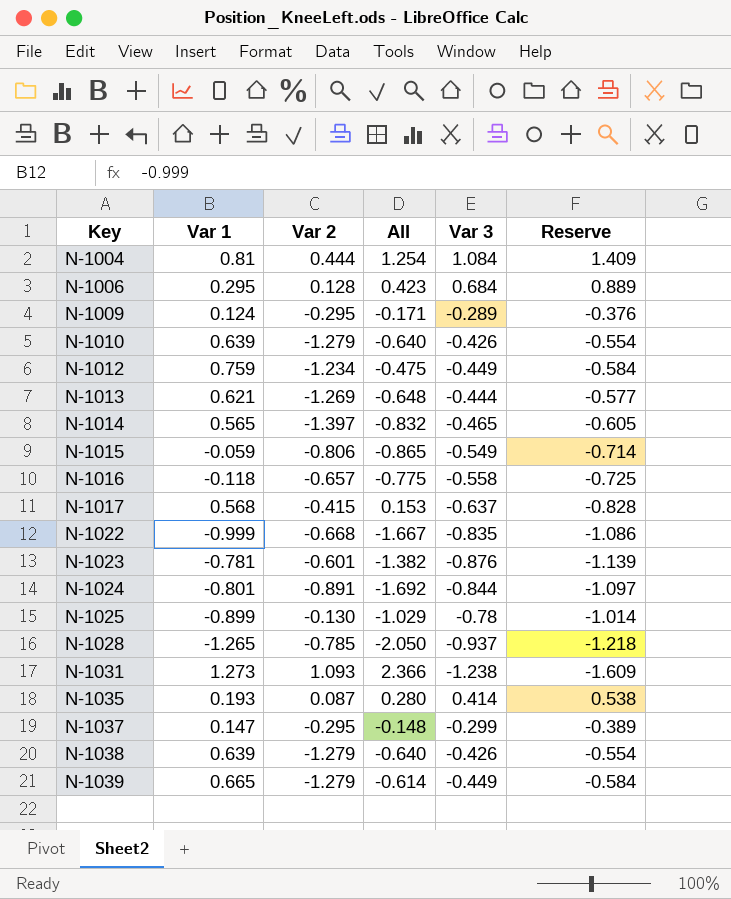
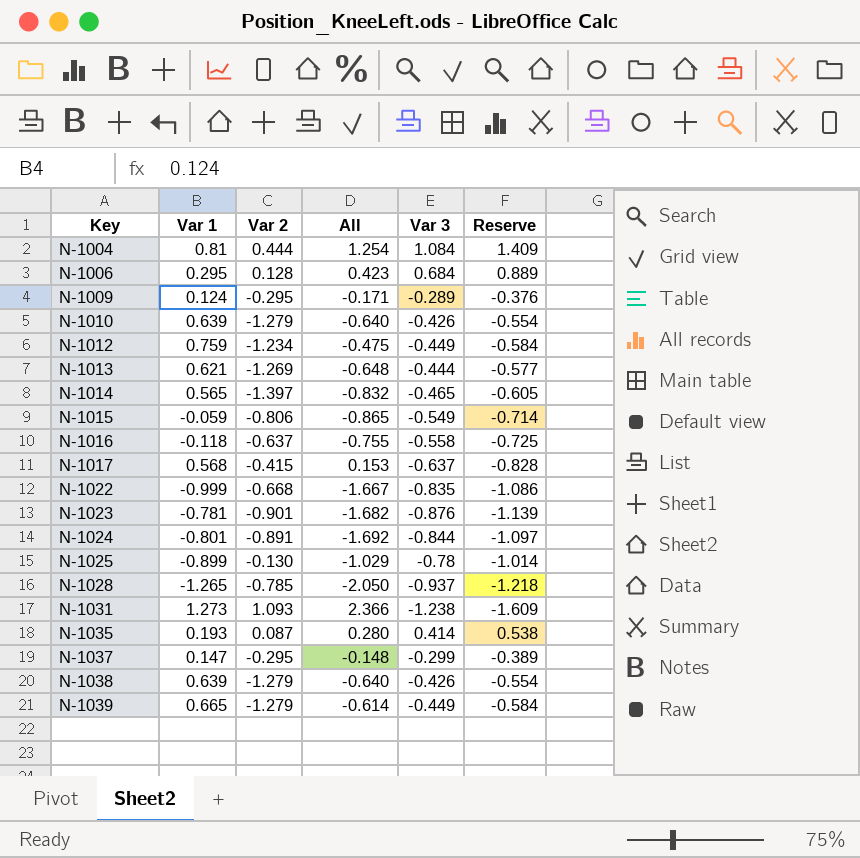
N-1016 | Var 2: -0.657 -> -0.637
N-1016 | All: -0.775 -> -0.755
N-1023 | Var 2: -0.601 -> -0.901
N-1023 | All: -1.382 -> -1.682

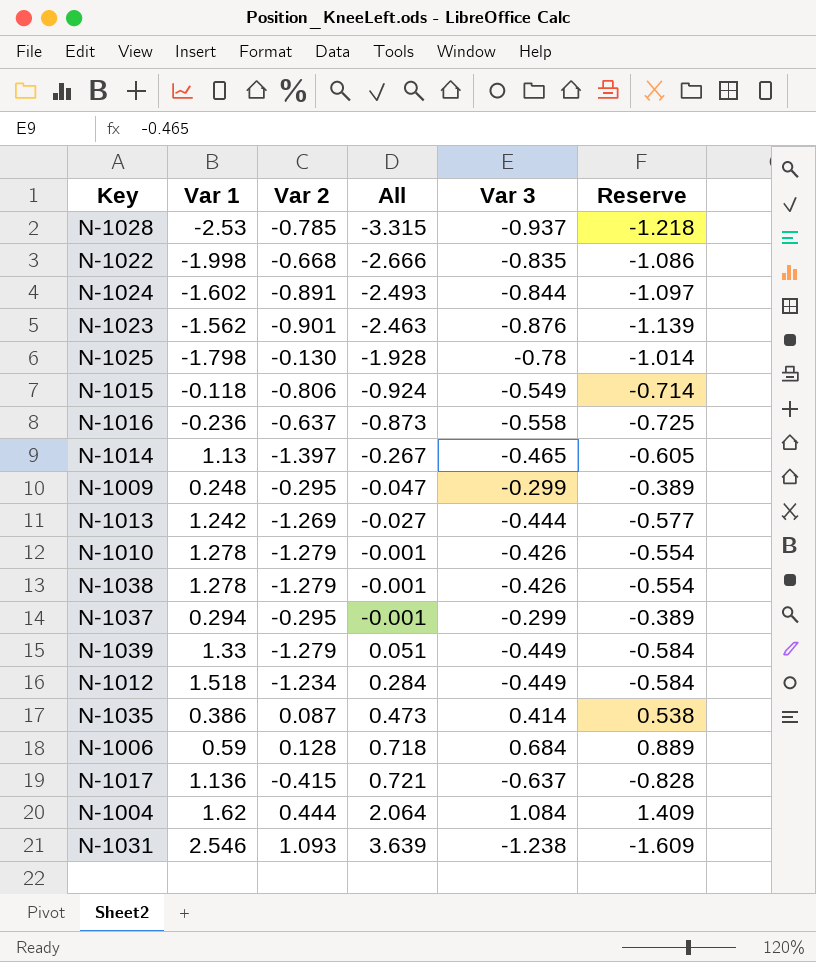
row order: Key ascending -> All ascending
N-1028 | Var 1: -1.265 -> -2.53
N-1028 | All: -2.050 -> -3.315
N-1022 | Var 1: -0.999 -> -1.998
N-1022 | All: -1.667 -> -2.666
N-1024 | Var 1: -0.801 -> -1.602
N-1024 | All: -1.692 -> -2.493
N-1023 | Var 1: -0.781 -> -1.562
N-1023 | All: -1.682 -> -2.463
N-1025 | Var 1: -0.899 -> -1.798
N-1025 | All: -1.029 -> -1.928
N-1015 | Var 1: -0.059 -> -0.118
N-1015 | All: -0.865 -> -0.924
N-1016 | Var 1: -0.118 -> -0.236
N-1016 | All: -0.755 -> -0.873
N-1014 | Var 1: 0.565 -> 1.13
N-1014 | All: -0.832 -> -0.267
N-1009 | Var 1: 0.124 -> 0.248
N-1009 | All: -0.171 -> -0.047
N-1009 | Var 3: -0.289 -> -0.299
N-1009 | Reserve: -0.376 -> -0.389
N-1013 | Var 1: 0.621 -> 1.242
N-1013 | All: -0.648 -> -0.027
N-1010 | Var 1: 0.639 -> 1.278
N-1010 | All: -0.640 -> -0.001
N-1038 | Var 1: 0.639 -> 1.278
N-1038 | All: -0.640 -> -0.001
N-1037 | Var 1: 0.147 -> 0.294
N-1037 | All: -0.148 -> -0.001
N-1039 | Var 1: 0.665 -> 1.33
N-1039 | All: -0.614 -> 0.051
N-1012 | Var 1: 0.759 -> 1.518
N-1012 | All: -0.475 -> 0.284
N-1035 | Var 1: 0.193 -> 0.386
N-1035 | All: 0.280 -> 0.473
N-1006 | Var 1: 0.295 -> 0.59
N-1006 | All: 0.423 -> 0.718
N-1017 | Var 1: 0.568 -> 1.136
N-1017 | All: 0.153 -> 0.721
N-1004 | Var 1: 0.81 -> 1.62
N-1004 | All: 1.254 -> 2.064
N-1031 | Var 1: 1.273 -> 2.546
N-1031 | All: 2.366 -> 3.639

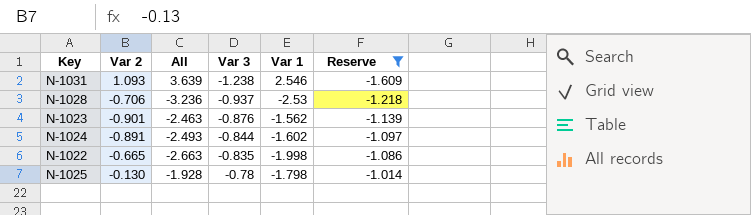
filter: none -> Reserve <= -1.014
row order: All ascending -> Var 3 ascending
column Var 1 | position: 2 -> 5
N-1028 | Var 2: -0.785 -> -0.706
N-1028 | All: -3.315 -> -3.236
N-1022 | Var 2: -0.668 -> -0.665
N-1022 | All: -2.666 -> -2.663

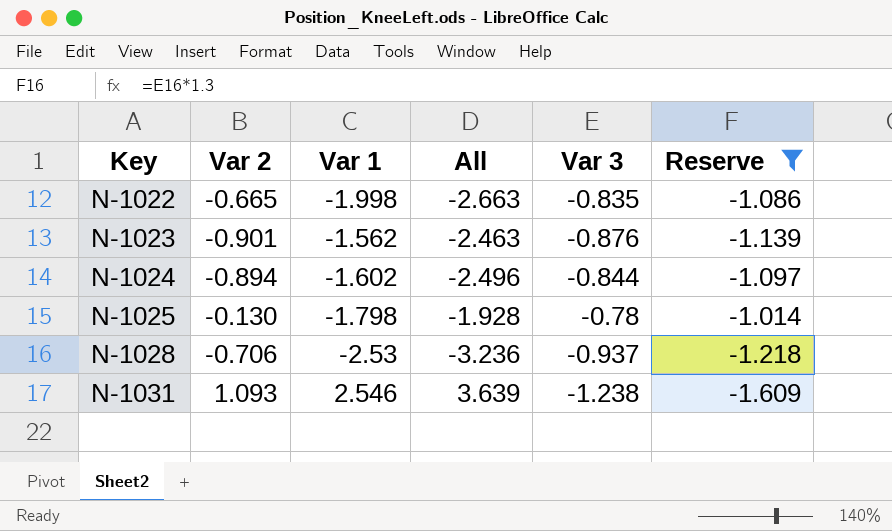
row order: Var 3 ascending -> Key ascending
column Var 1 | position: 5 -> 3
N-1024 | Var 2: -0.891 -> -0.894
N-1024 | All: -2.493 -> -2.496

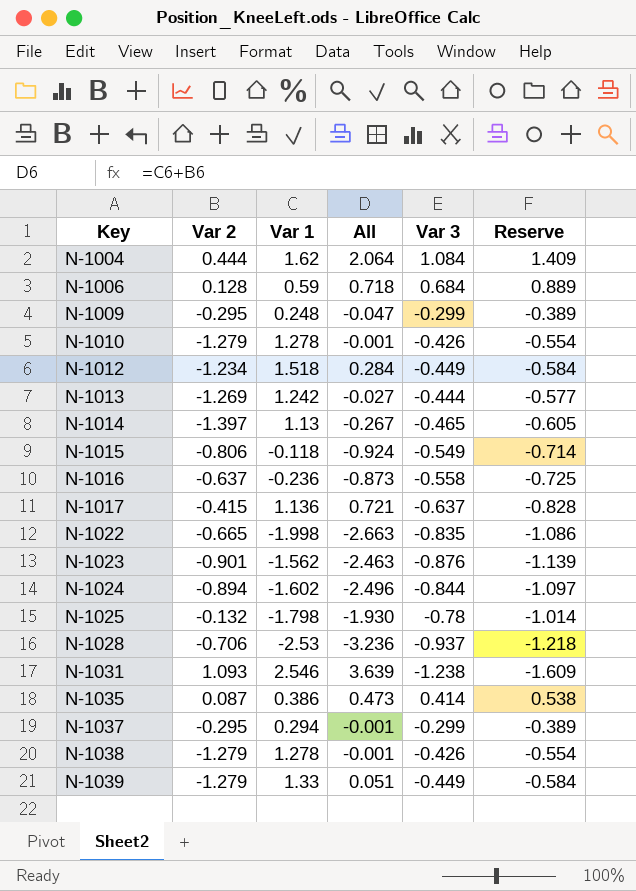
filter: Reserve <= -1.014 -> none
N-1025 | Var 2: -0.130 -> -0.132
N-1025 | All: -1.928 -> -1.930

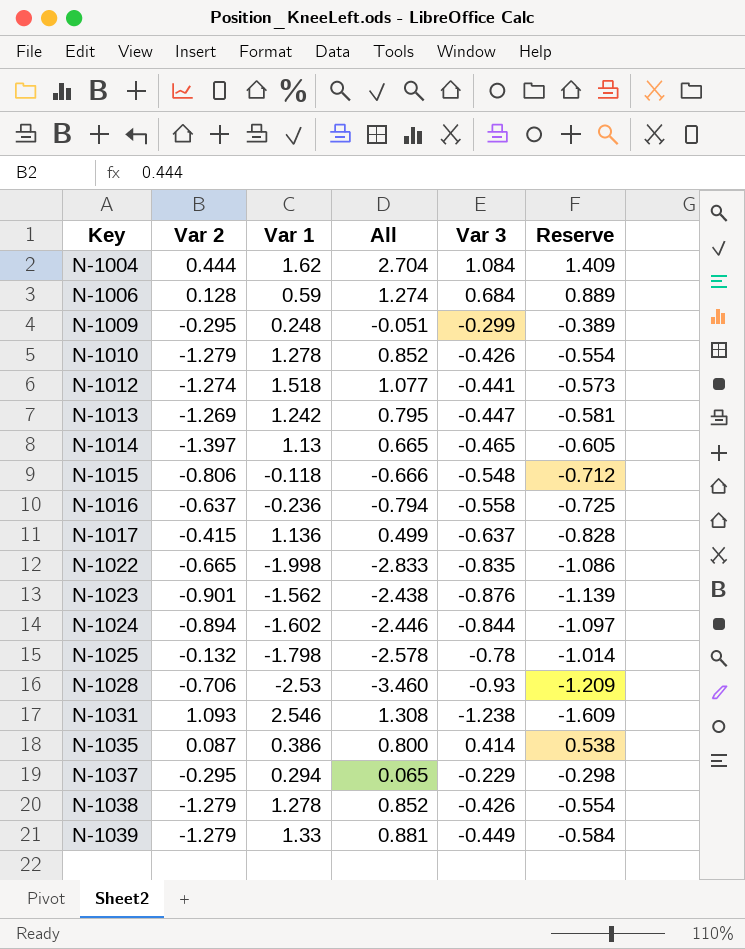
column All | formula: [Var 2] + [Var 1] -> [Var 1] + [Var 3]
N-1012 | Var 2: -1.234 -> -1.274
N-1012 | Var 3: -0.449 -> -0.441
N-1012 | Reserve: -0.584 -> -0.573
N-1013 | Var 3: -0.444 -> -0.447
N-1013 | Reserve: -0.577 -> -0.581
N-1015 | Var 3: -0.549 -> -0.548
N-1015 | Reserve: -0.714 -> -0.712
N-1028 | Var 3: -0.937 -> -0.93
N-1028 | Reserve: -1.218 -> -1.209
N-1037 | Var 3: -0.299 -> -0.229
N-1037 | Reserve: -0.389 -> -0.298

